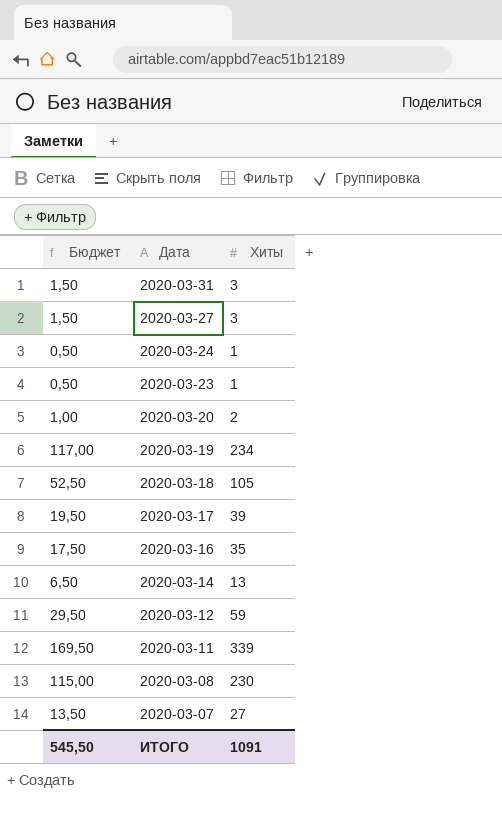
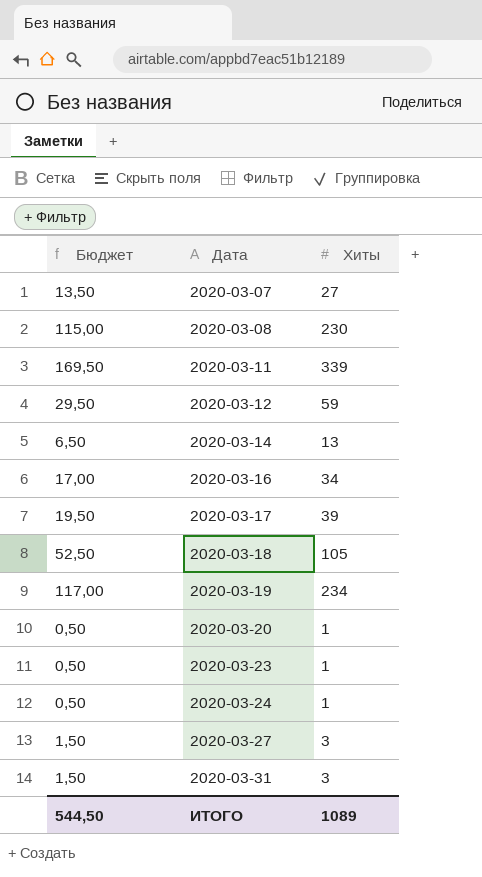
row order: Дата descending -> Дата ascending
2020-03-16 | Бюджет: 17,50 -> 17,00
2020-03-16 | Хиты: 35 -> 34
2020-03-20 | Бюджет: 1,00 -> 0,50
2020-03-20 | Хиты: 2 -> 1
ИТОГО | Бюджет: 545,50 -> 544,50
ИТОГО | Хиты: 1091 -> 1089

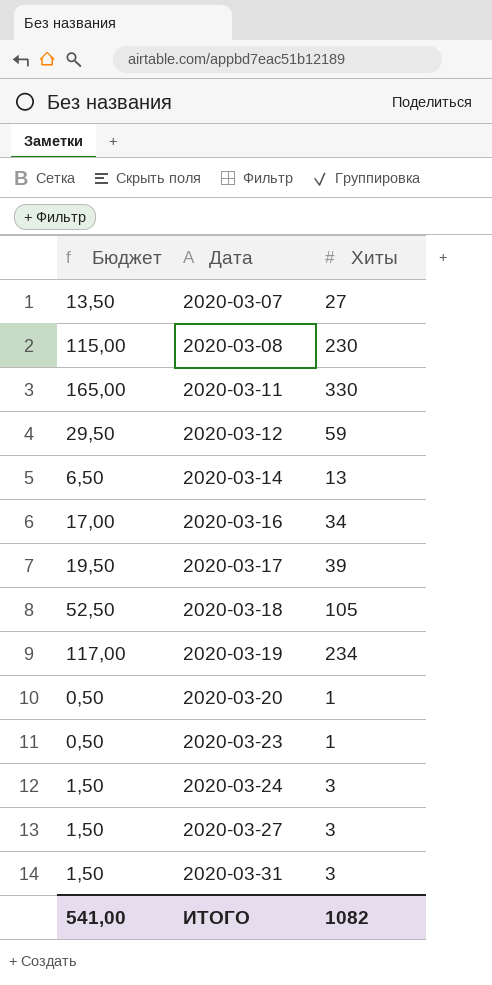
2020-03-11 | Бюджет: 169,50 -> 165,00
2020-03-11 | Хиты: 339 -> 330
2020-03-24 | Бюджет: 0,50 -> 1,50
2020-03-24 | Хиты: 1 -> 3
ИТОГО | Бюджет: 544,50 -> 541,00
ИТОГО | Хиты: 1089 -> 1082

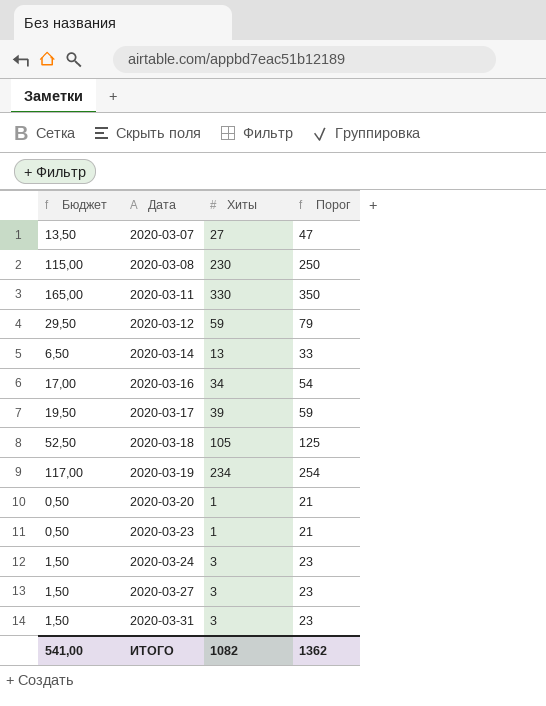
column Порог | formula: none -> [Хиты] + 20

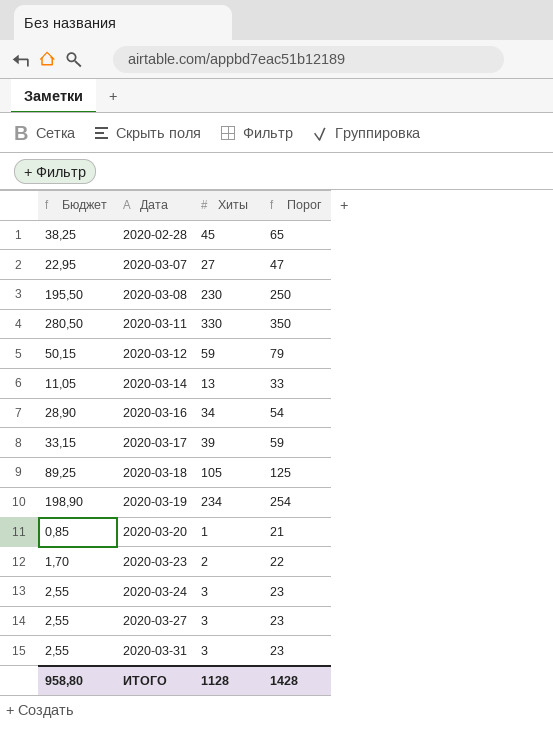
column Бюджет | formula: [Хиты] * 0,5 -> [Хиты] * 0,85
row 2020-02-28: none -> 38,25 | 45 | 65
2020-03-23 | Хиты: 1 -> 2
2020-03-23 | Порог: 21 -> 22
ИТОГО | Бюджет: 541,00 -> 958,80
ИТОГО | Хиты: 1082 -> 1128
ИТОГО | Порог: 1362 -> 1428

